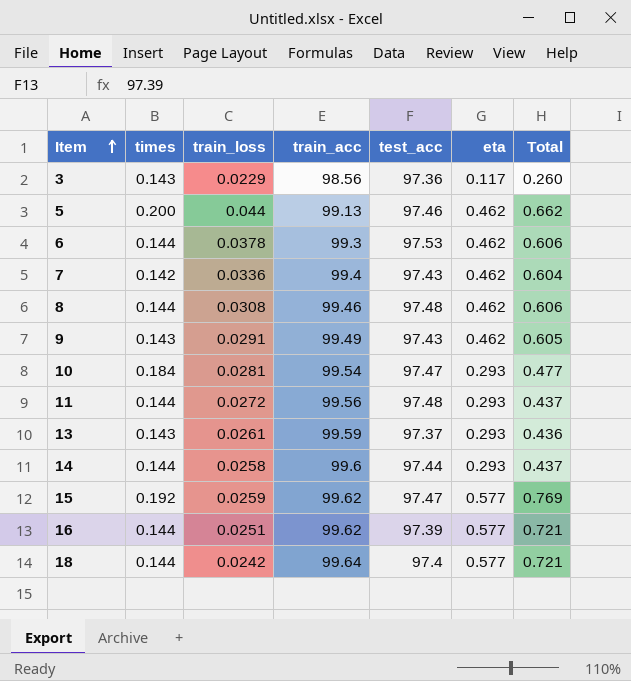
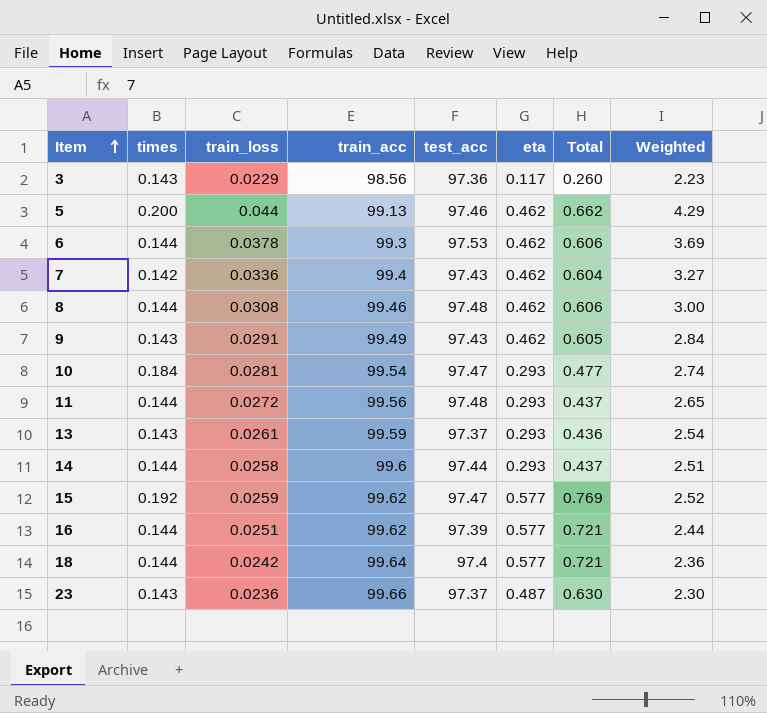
column Weighted | formula: none -> [train_loss] * [test_acc]
row 23: none -> 0.143 | 0.0236 | 99.66 | 97.37 | 0.487 | 0.630 | 2.30

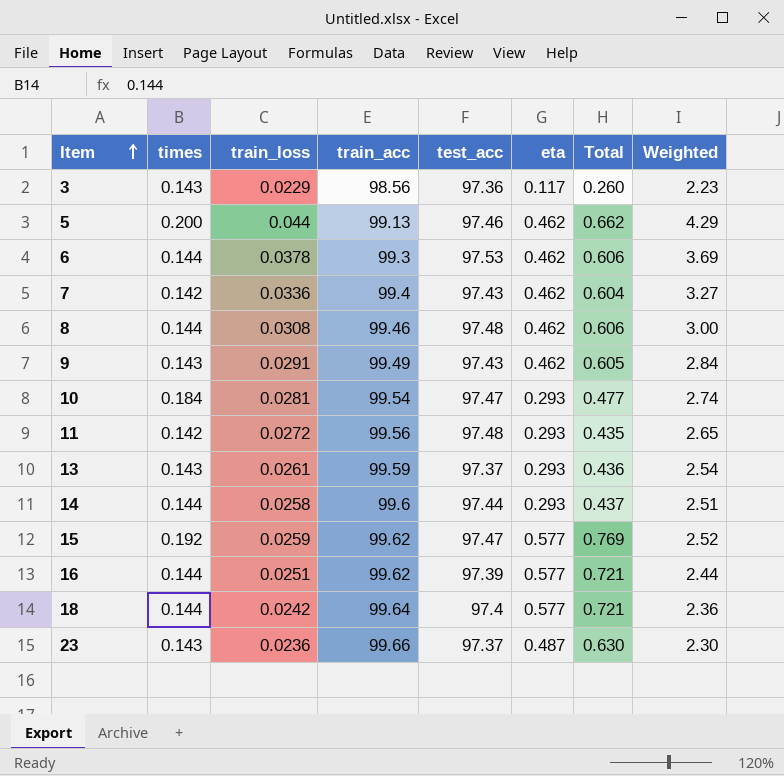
11 | times: 0.144 -> 0.142
11 | Total: 0.437 -> 0.435

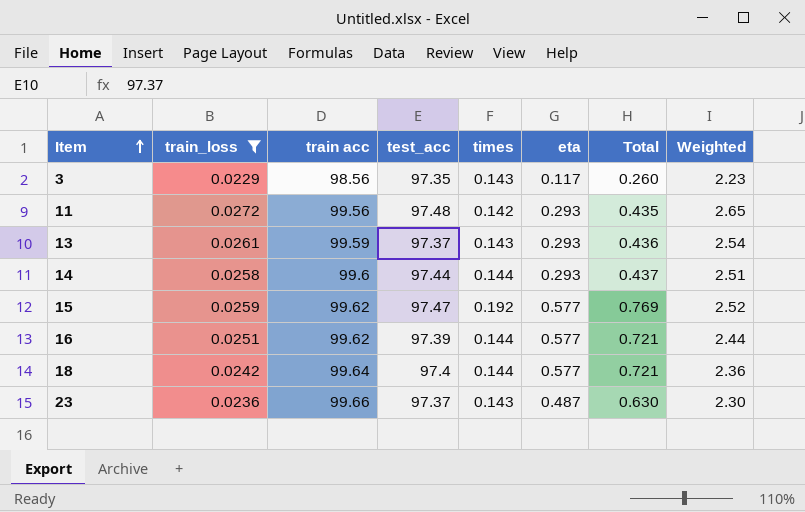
filter: none -> train_loss <= 0.0272
column name: train_acc -> train acc
column times | position: 2 -> 5
3 | test_acc: 97.36 -> 97.35

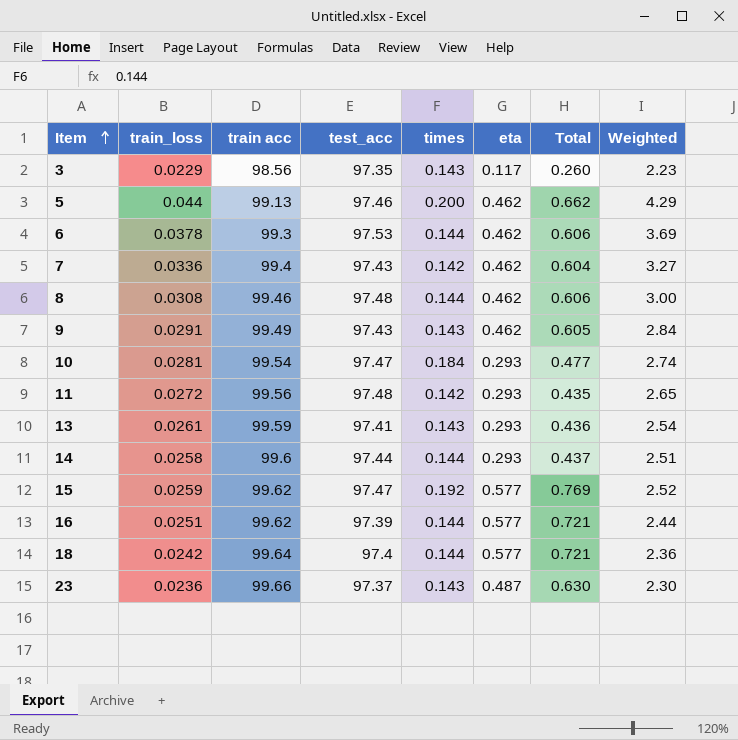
filter: train_loss <= 0.0272 -> none
13 | test_acc: 97.37 -> 97.41

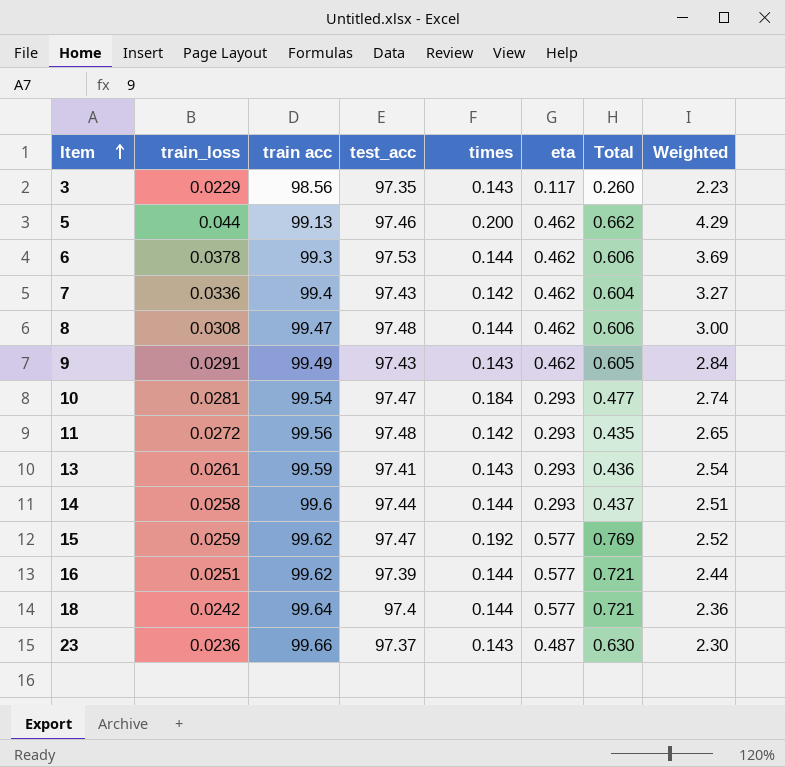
8 | train acc: 99.46 -> 99.47

